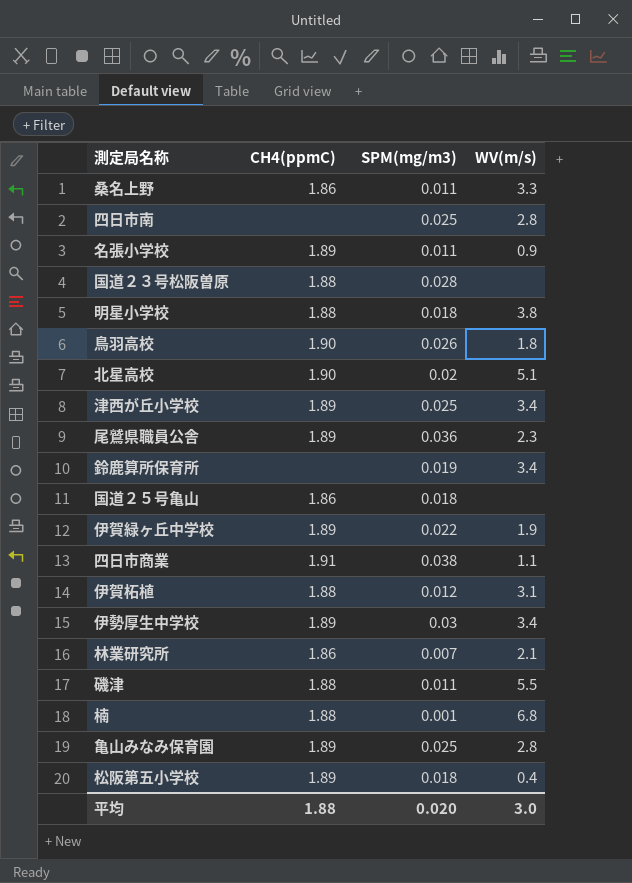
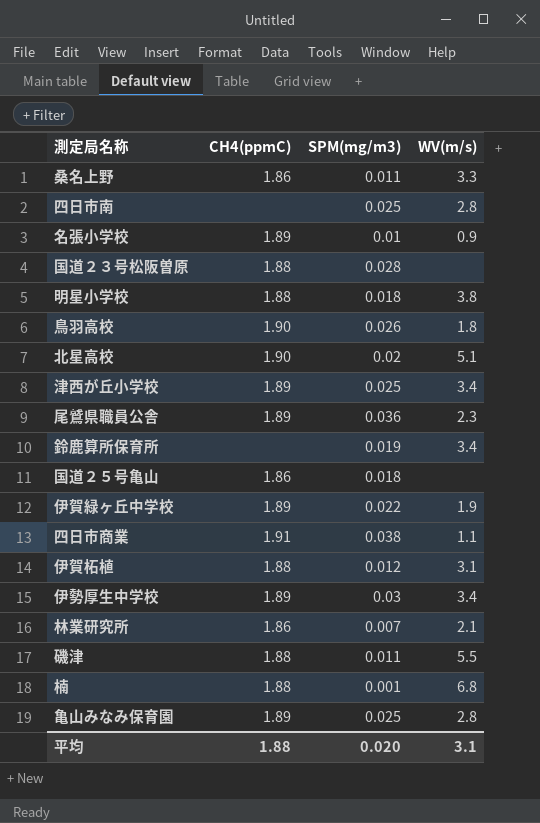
row 松阪第五小学校: 1.89 | 0.018 | 0.4 -> none
名張小学校 | SPM(mg/m3): 0.011 -> 0.01
平均 | WV(m/s): 3.0 -> 3.1

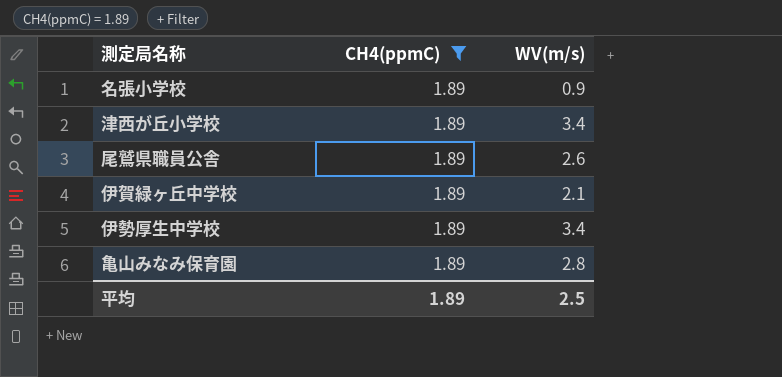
filter: none -> CH4(ppmC) = 1.89
column SPM(mg/m3) | position: 3 -> none
尾鷲県職員公舎 | WV(m/s): 2.3 -> 2.6
伊賀緑ヶ丘中学校 | WV(m/s): 1.9 -> 2.1
平均 | CH4(ppmC): 1.88 -> 1.89
平均 | WV(m/s): 3.1 -> 2.5

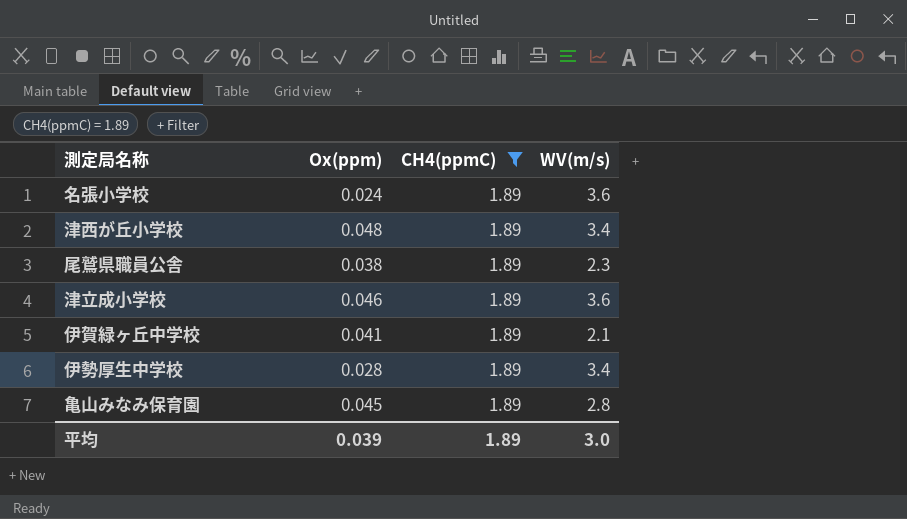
column Ox(ppm) | position: none -> 2
名張小学校 | WV(m/s): 0.9 -> 3.6
尾鷲県職員公舎 | WV(m/s): 2.6 -> 2.3
row 津立成小学校: none -> 0.046 | 1.89 | 3.6
平均 | WV(m/s): 2.5 -> 3.0

